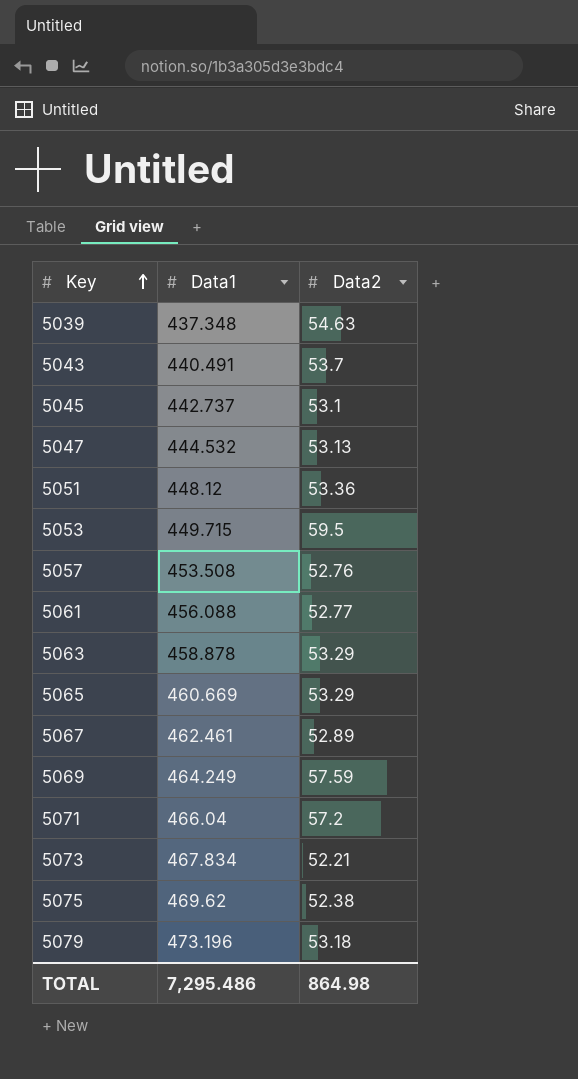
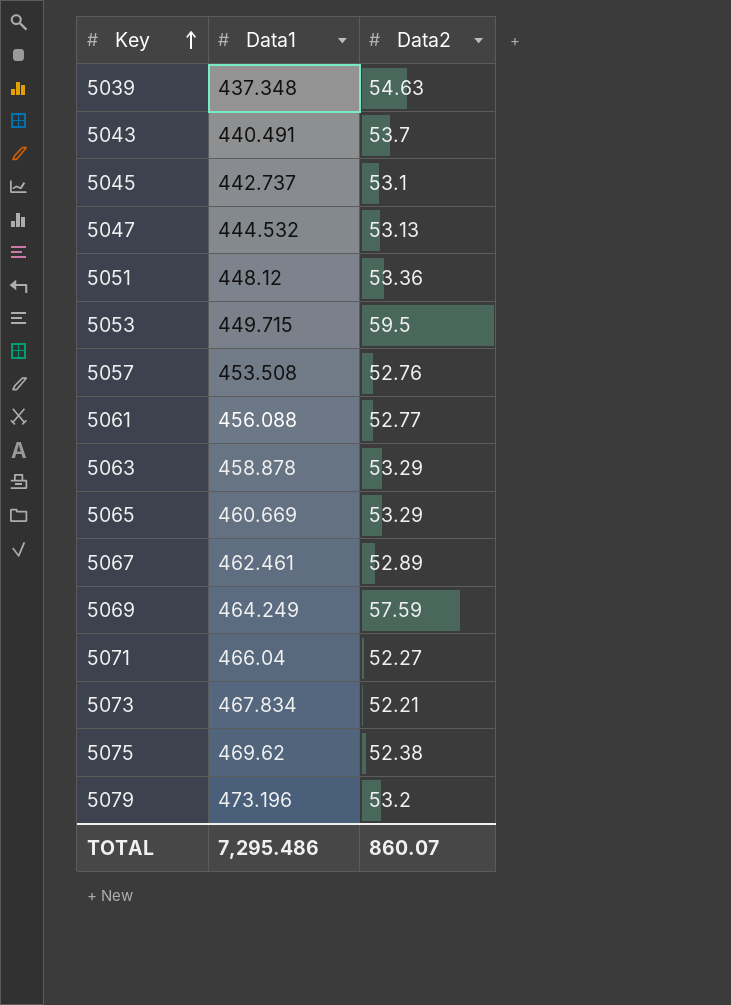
5071 | Data2: 57.2 -> 52.27
5079 | Data2: 53.18 -> 53.2
TOTAL | Data2: 864.98 -> 860.07

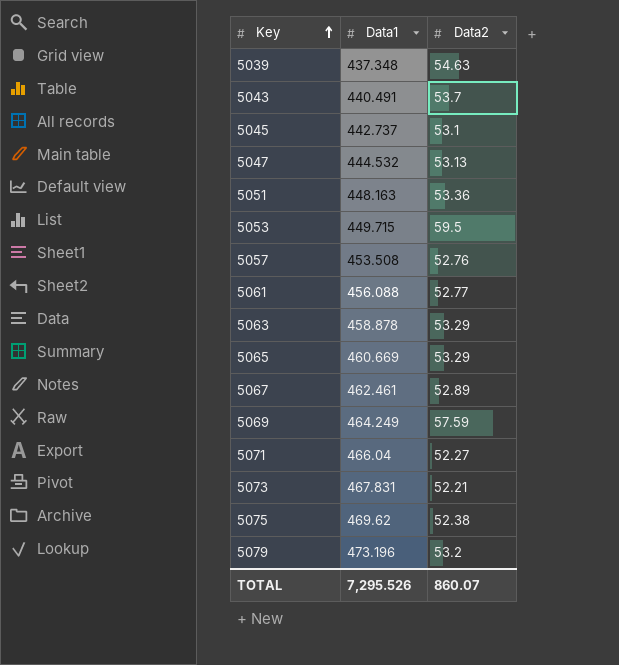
5051 | Data1: 448.12 -> 448.163
5073 | Data1: 467.834 -> 467.831
TOTAL | Data1: 7,295.486 -> 7,295.526

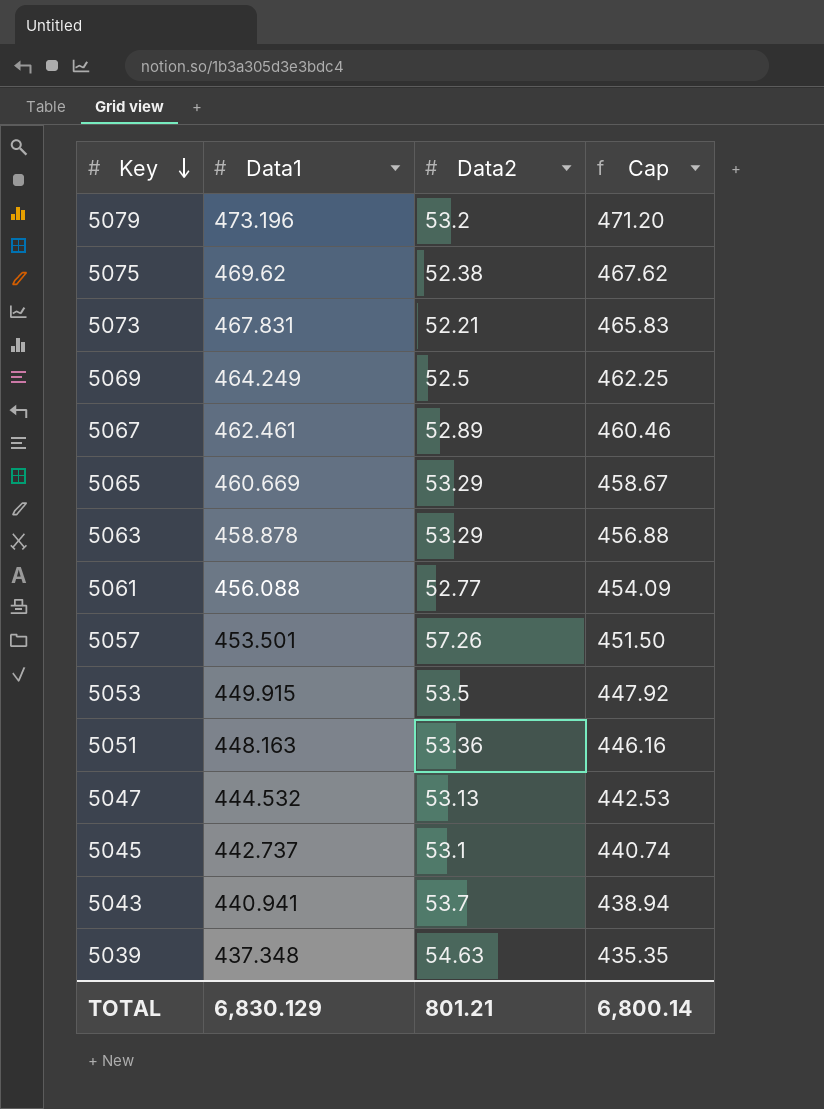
row order: Key ascending -> Key descending
column Cap | formula: none -> [Data1] - 2
row 5071: 466.04 | 52.27 -> none
5069 | Data2: 57.59 -> 52.5
5057 | Data1: 453.508 -> 453.501
5057 | Data2: 52.76 -> 57.26
5053 | Data1: 449.715 -> 449.915
5053 | Data2: 59.5 -> 53.5
5043 | Data1: 440.491 -> 440.941
TOTAL | Data1: 7,295.526 -> 6,830.129
TOTAL | Data2: 860.07 -> 801.21

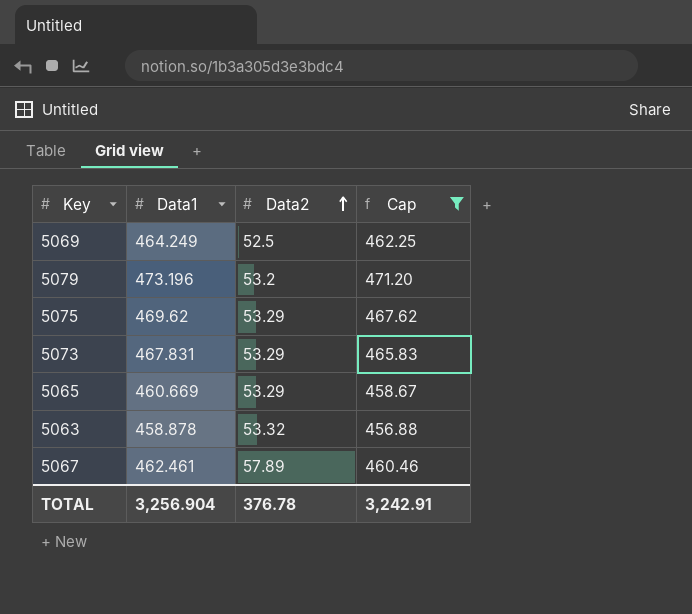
filter: none -> Cap >= 456.88
row order: Key descending -> Data2 ascending
5075 | Data2: 52.38 -> 53.29
5073 | Data2: 52.21 -> 53.29
5063 | Data2: 53.29 -> 53.32
5067 | Data2: 52.89 -> 57.89
TOTAL | Data1: 6,830.129 -> 3,256.904
TOTAL | Data2: 801.21 -> 376.78
TOTAL | Cap: 6,800.14 -> 3,242.91

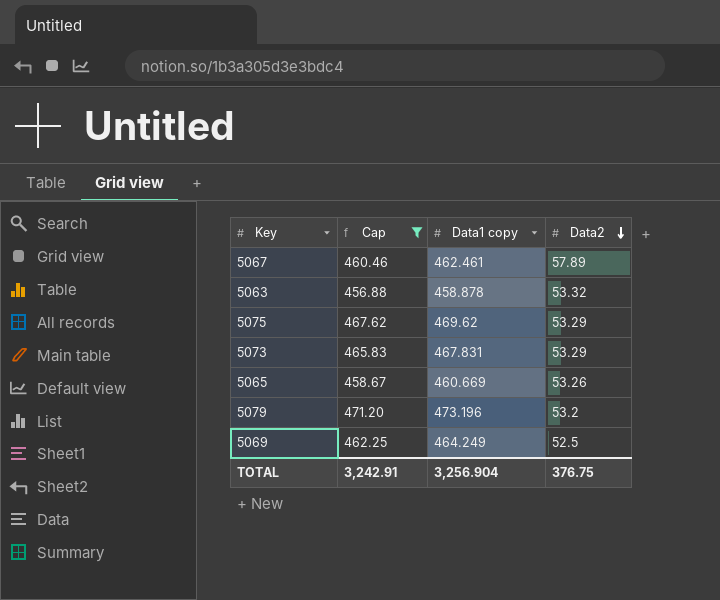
row order: Data2 ascending -> Data2 descending
column Cap | position: 4 -> 2
column name: Data1 -> Data1 copy
5065 | Data2: 53.29 -> 53.26
TOTAL | Data2: 376.78 -> 376.75

